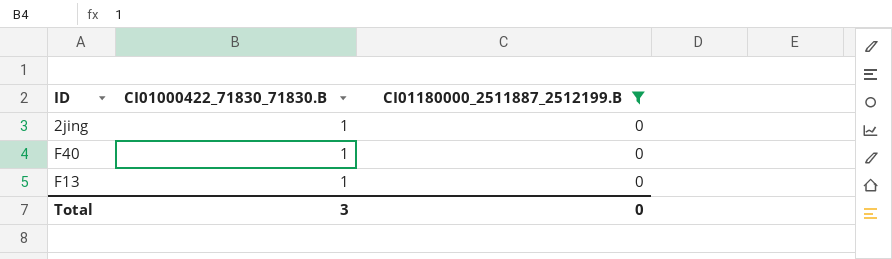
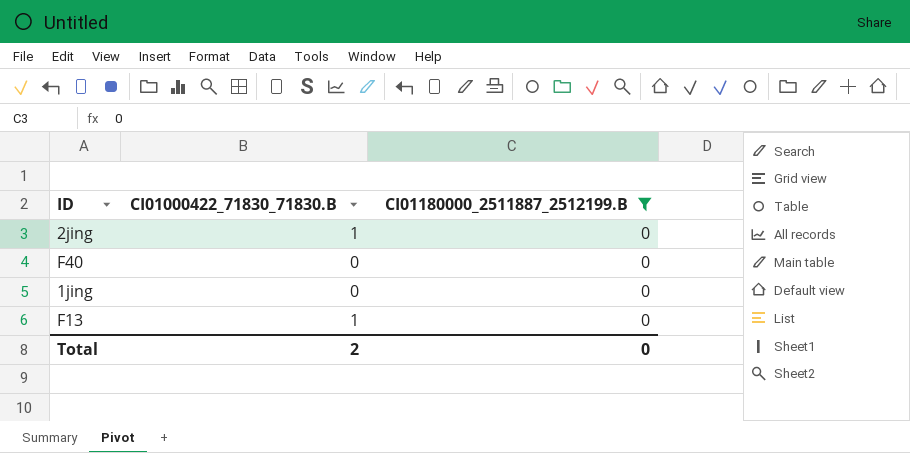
F40 | CI01000422_71830_71830.B: 1 -> 0
row 1jing: none -> 0 | 0
Total | CI01000422_71830_71830.B: 3 -> 2

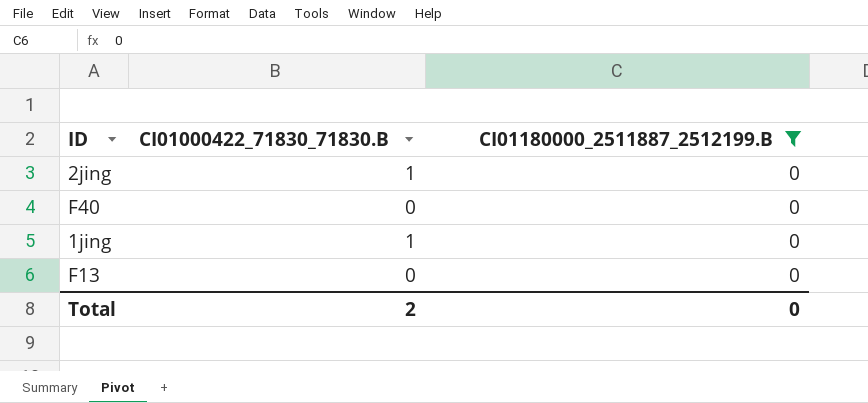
1jing | CI01000422_71830_71830.B: 0 -> 1
F13 | CI01000422_71830_71830.B: 1 -> 0

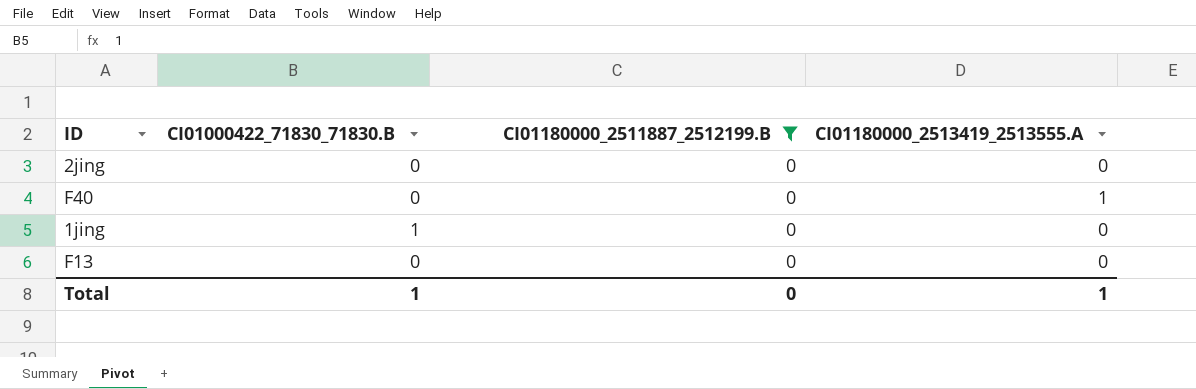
column CI01180000_2513419_2513555.A | position: none -> 4
2jing | CI01000422_71830_71830.B: 1 -> 0
Total | CI01000422_71830_71830.B: 2 -> 1

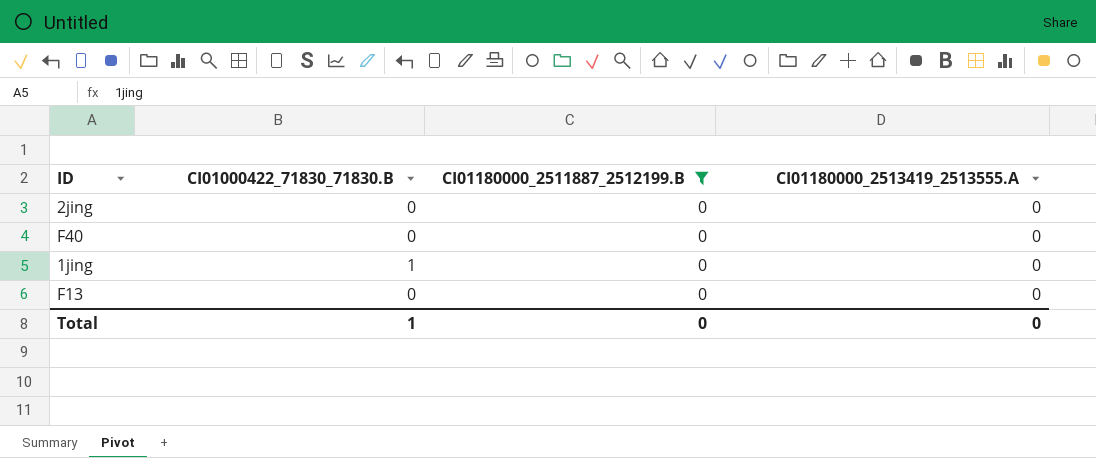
F40 | CI01180000_2513419_2513555.A: 1 -> 0
Total | CI01180000_2513419_2513555.A: 1 -> 0

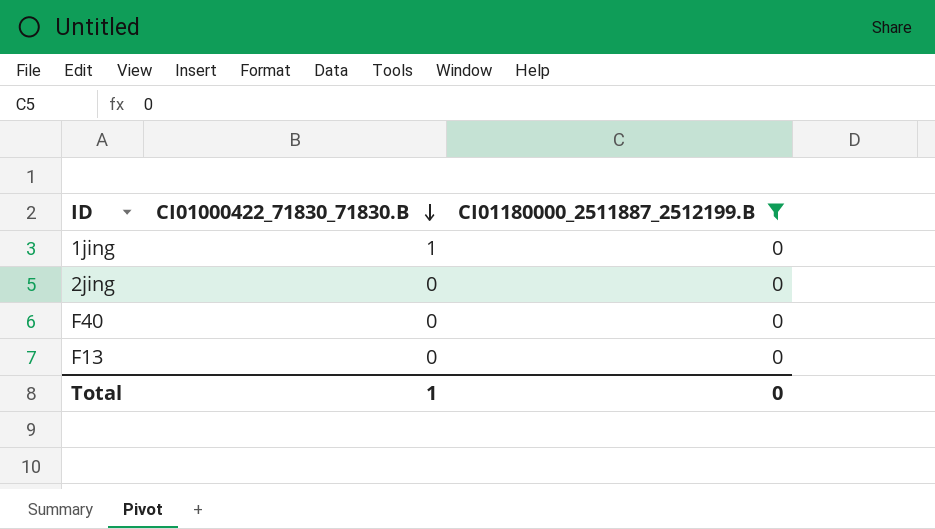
row order: none -> CI01000422_71830_71830.B descending
column CI01180000_2513419_2513555.A | position: 4 -> none

